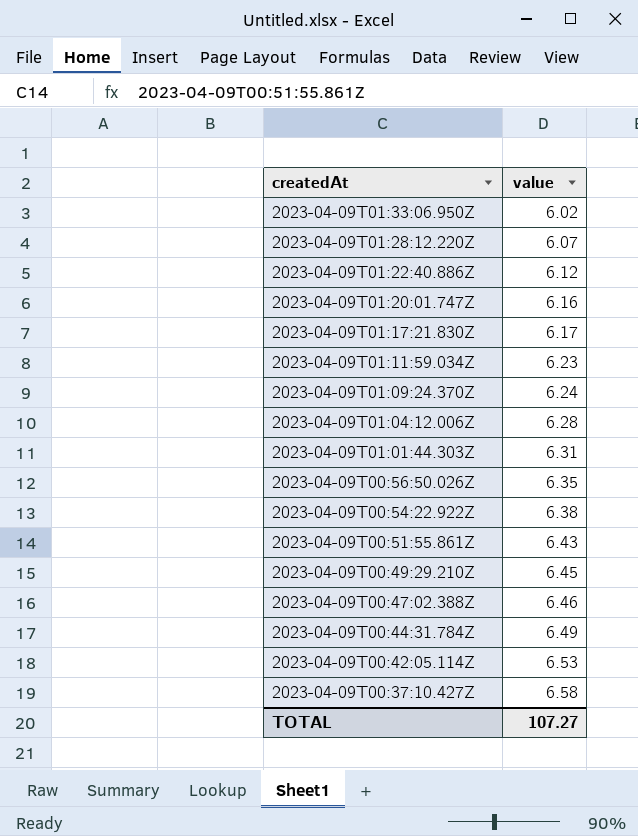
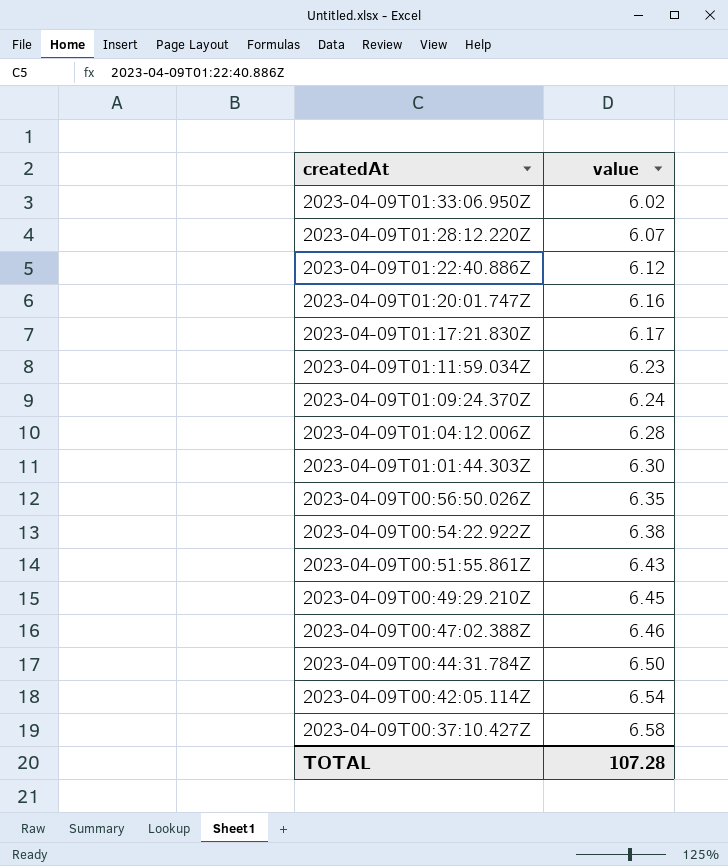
2023-04-09T01:01:44.303Z | value: 6.31 -> 6.30
2023-04-09T00:44:31.784Z | value: 6.49 -> 6.50
2023-04-09T00:42:05.114Z | value: 6.53 -> 6.54
TOTAL | value: 107.27 -> 107.28

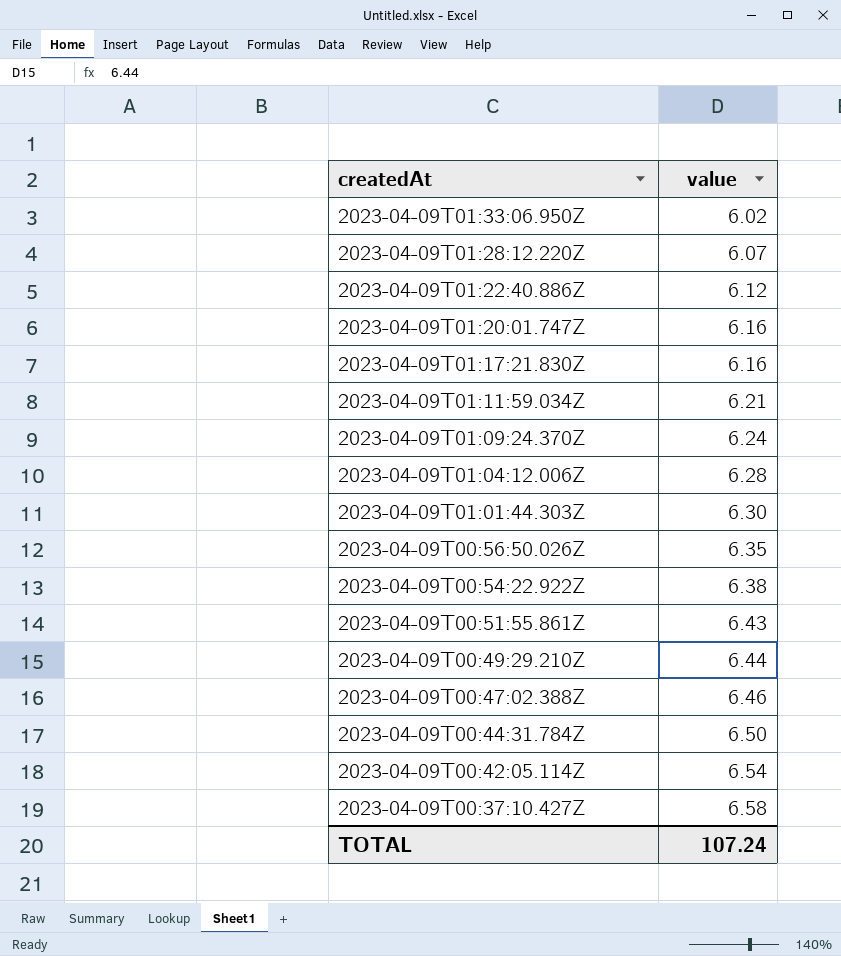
2023-04-09T01:17:21.830Z | value: 6.17 -> 6.16
2023-04-09T01:11:59.034Z | value: 6.23 -> 6.21
2023-04-09T00:49:29.210Z | value: 6.45 -> 6.44
TOTAL | value: 107.28 -> 107.24

